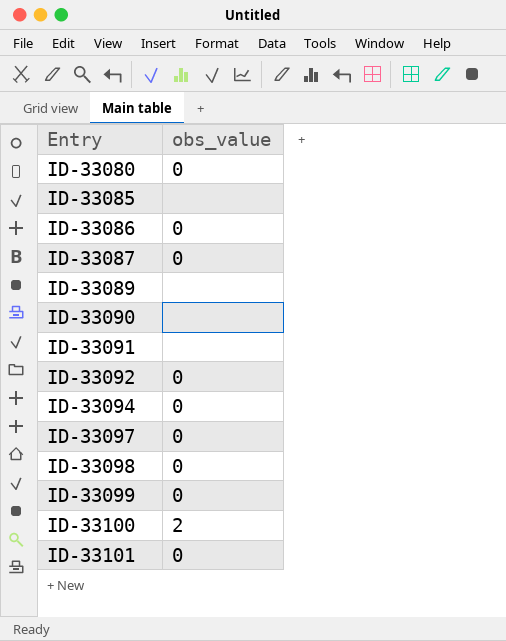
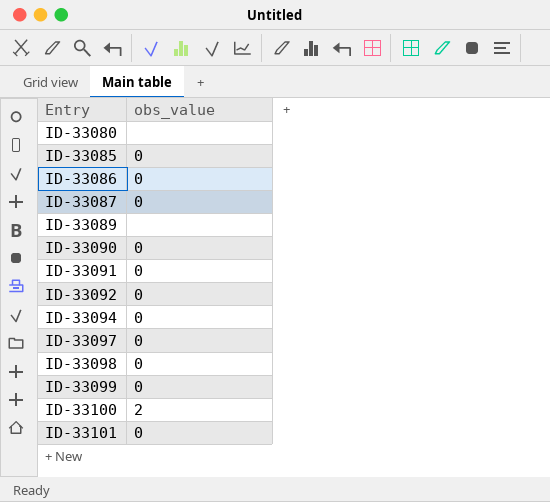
ID-33080 | obs_value: 0 -> none
ID-33085 | obs_value: none -> 0
ID-33090 | obs_value: none -> 0
ID-33091 | obs_value: none -> 0

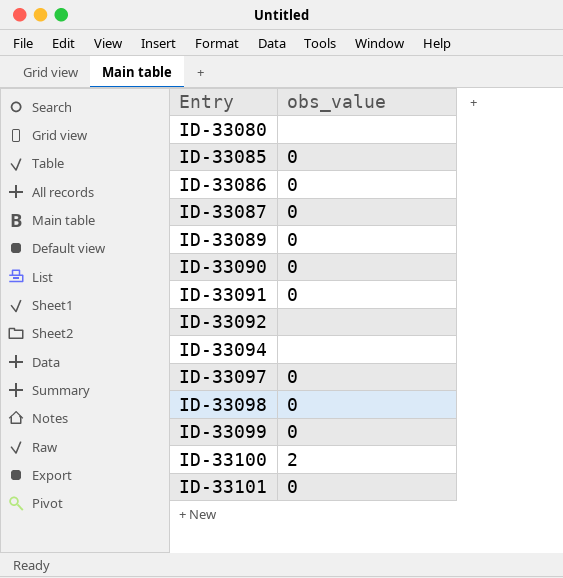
ID-33089 | obs_value: none -> 0
ID-33092 | obs_value: 0 -> none
ID-33094 | obs_value: 0 -> none

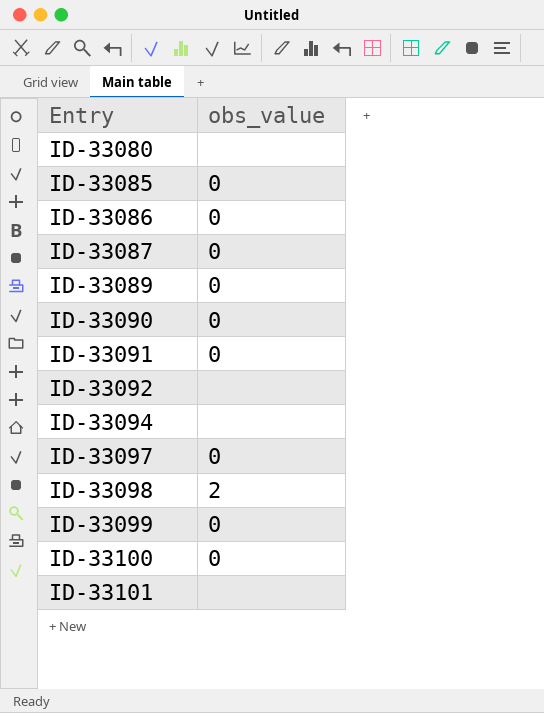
ID-33098 | obs_value: 0 -> 2
ID-33100 | obs_value: 2 -> 0
ID-33101 | obs_value: 0 -> none

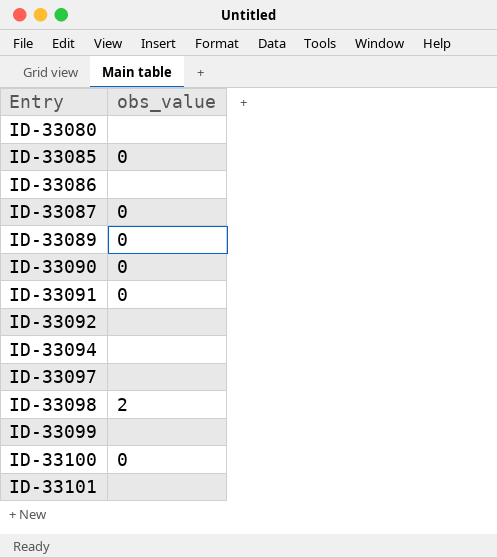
ID-33086 | obs_value: 0 -> none
ID-33097 | obs_value: 0 -> none
ID-33099 | obs_value: 0 -> none

